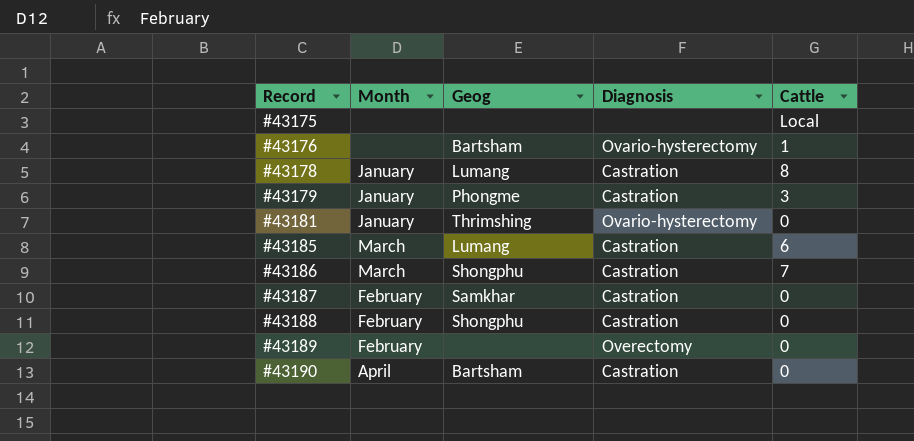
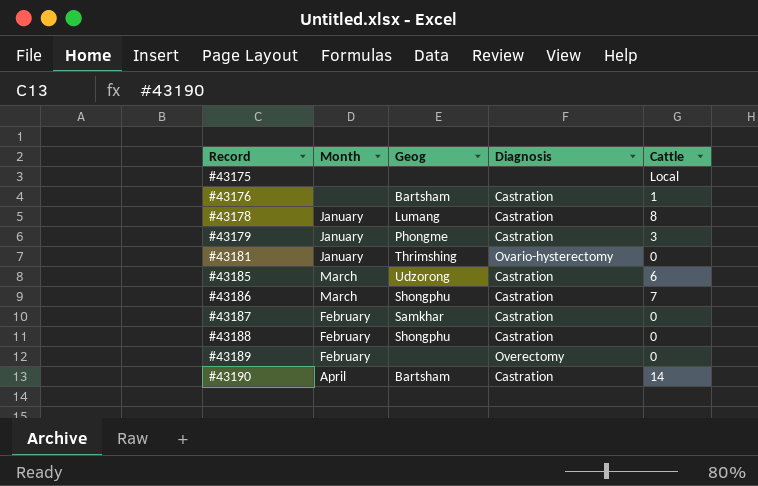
#43176 | Diagnosis: Ovario-hysterectomy -> Castration
#43185 | Geog: Lumang -> Udzorong
#43190 | Cattle: 0 -> 14

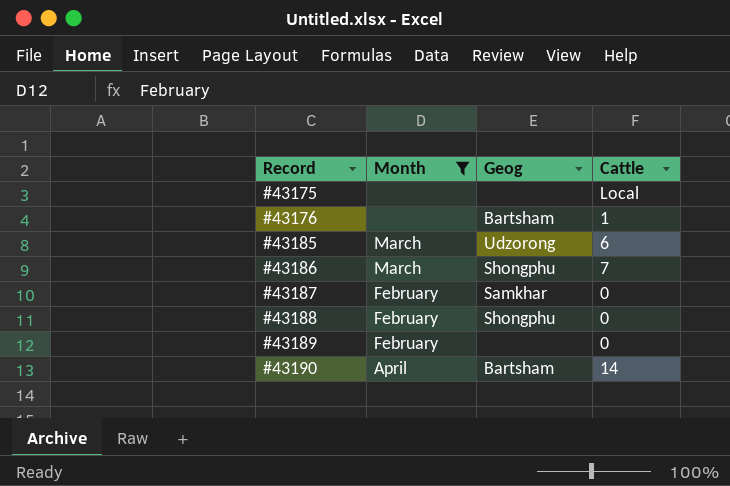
filter: none -> Month != January
column Diagnosis | position: 4 -> none

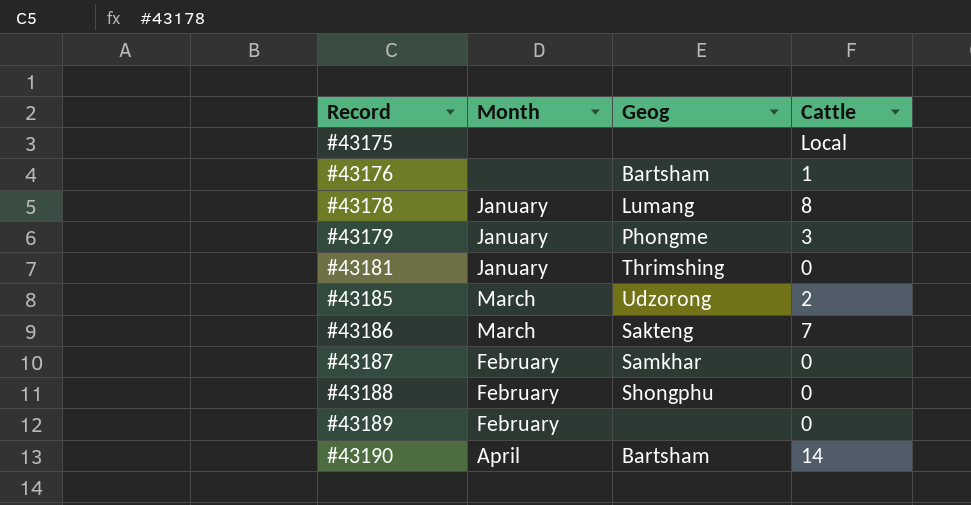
filter: Month != January -> none
#43185 | Cattle: 6 -> 2
#43186 | Geog: Shongphu -> Sakteng

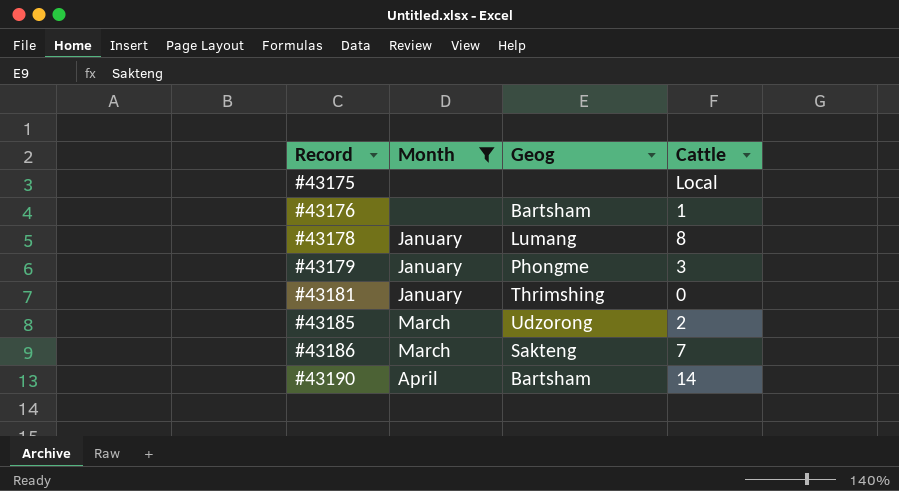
filter: none -> Month != February

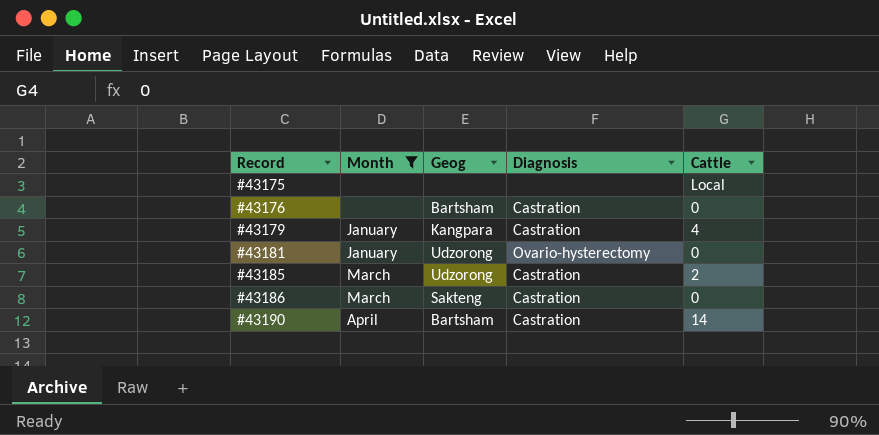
column Diagnosis | position: none -> 4
row #43178: January | Lumang | 8 -> none
#43176 | Cattle: 1 -> 0
#43179 | Geog: Phongme -> Kangpara
#43179 | Cattle: 3 -> 4
#43181 | Geog: Thrimshing -> Udzorong
#43186 | Cattle: 7 -> 0

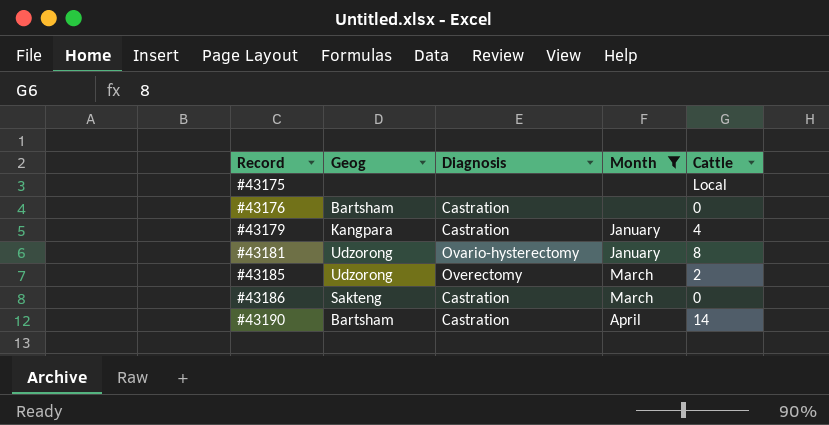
column Month | position: 2 -> 4
#43181 | Cattle: 0 -> 8
#43185 | Diagnosis: Castration -> Overectomy

